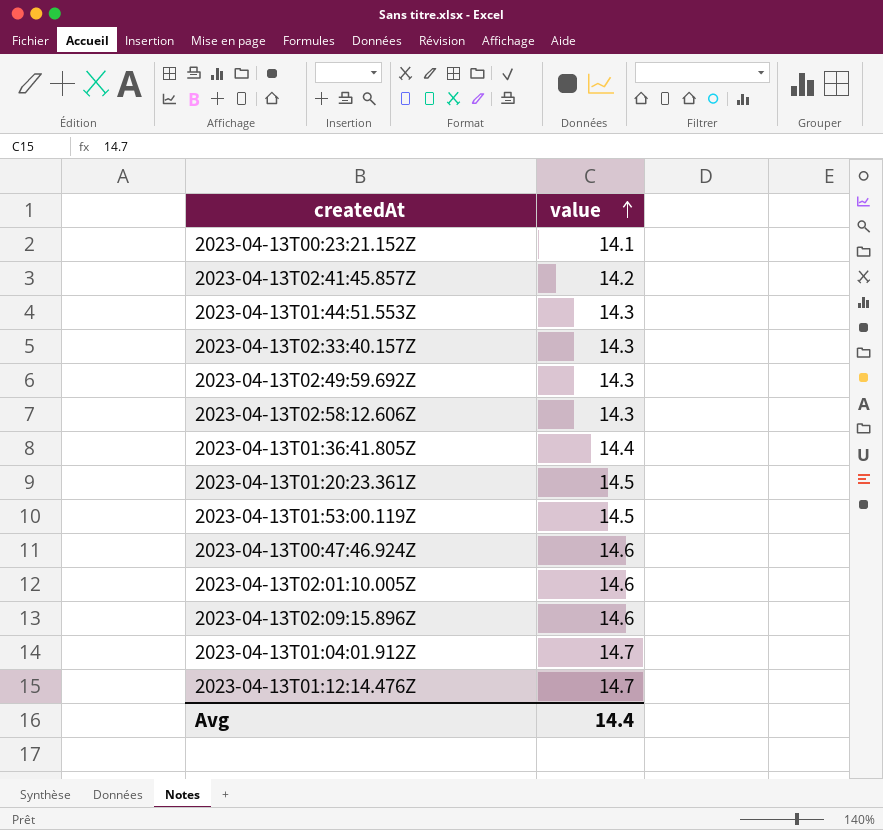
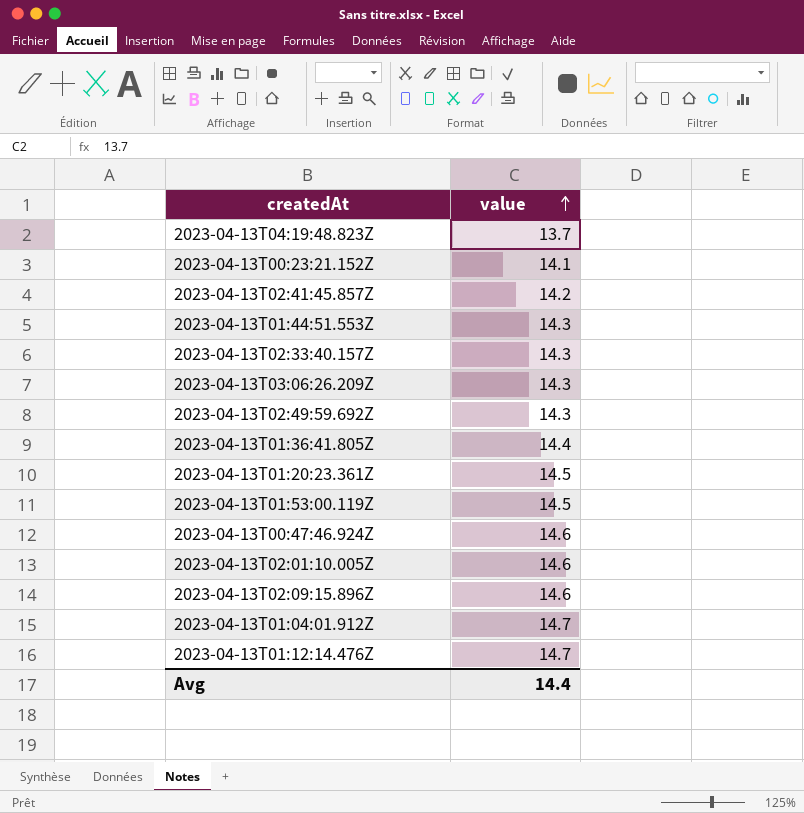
row 2023-04-13T02:58:12.606Z: 14.3 -> none
row 2023-04-13T04:19:48.823Z: none -> 13.7
row 2023-04-13T03:06:26.209Z: none -> 14.3

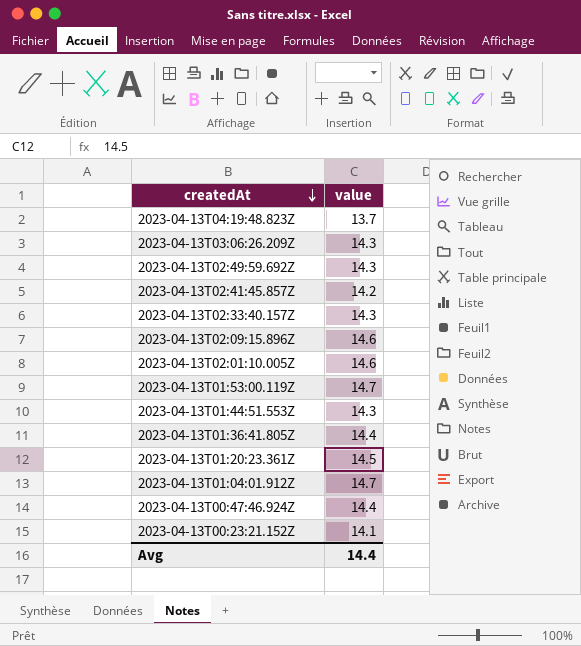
row order: value ascending -> createdAt descending
row 2023-04-13T01:12:14.476Z: 14.7 -> none
2023-04-13T01:53:00.119Z | value: 14.5 -> 14.7
2023-04-13T00:47:46.924Z | value: 14.6 -> 14.4

